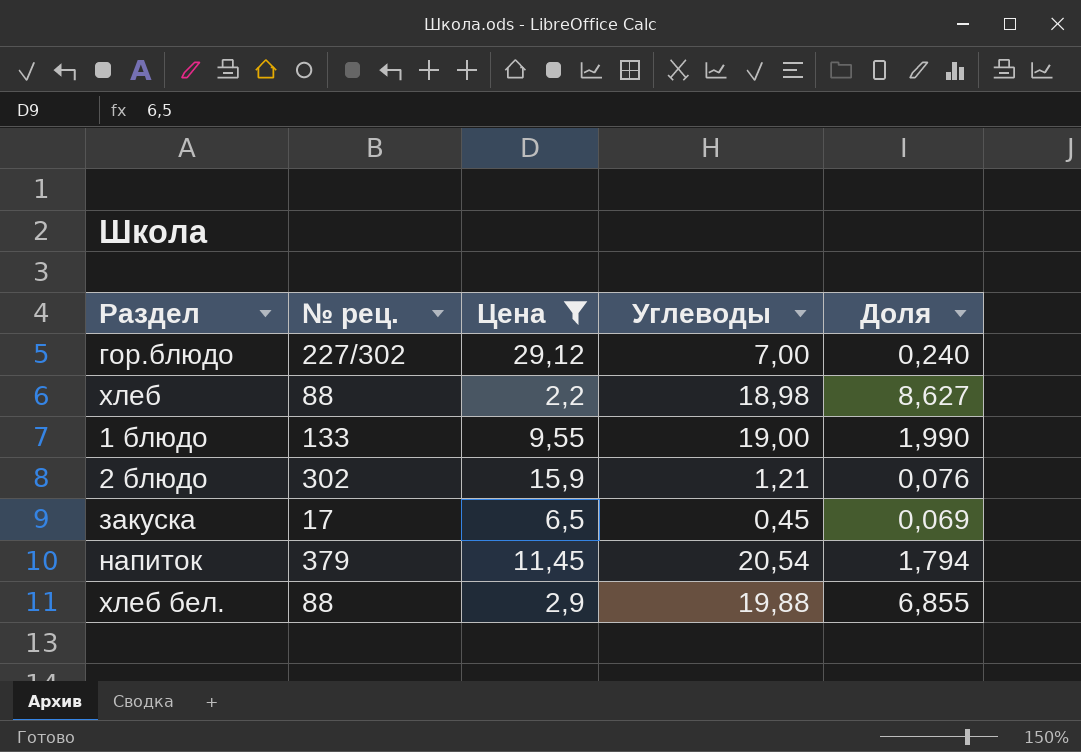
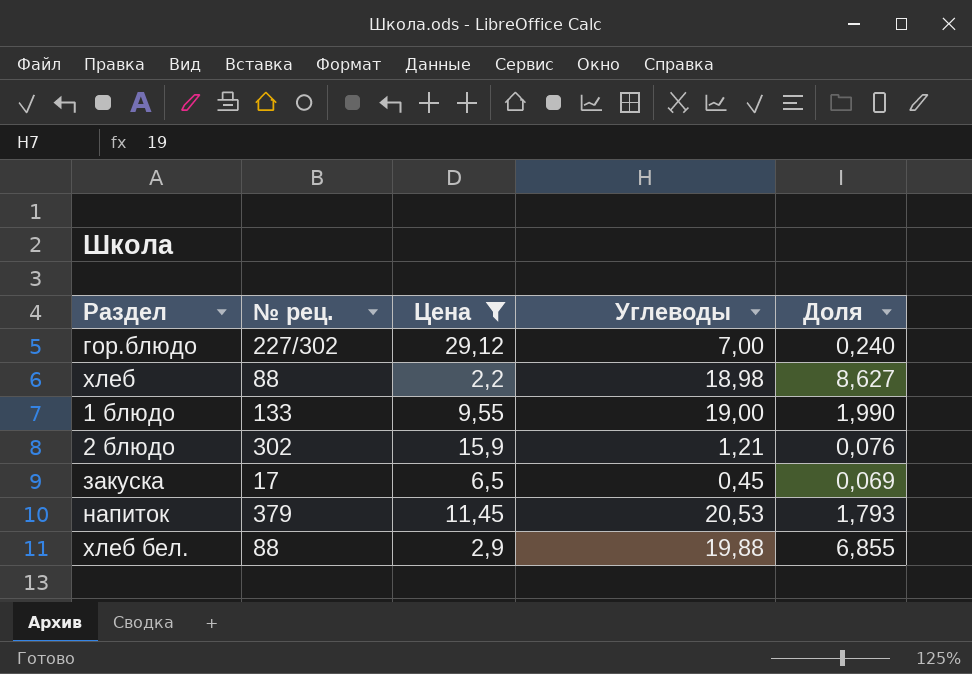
напиток | Углеводы: 20,54 -> 20,53
напиток | Доля: 1,794 -> 1,793

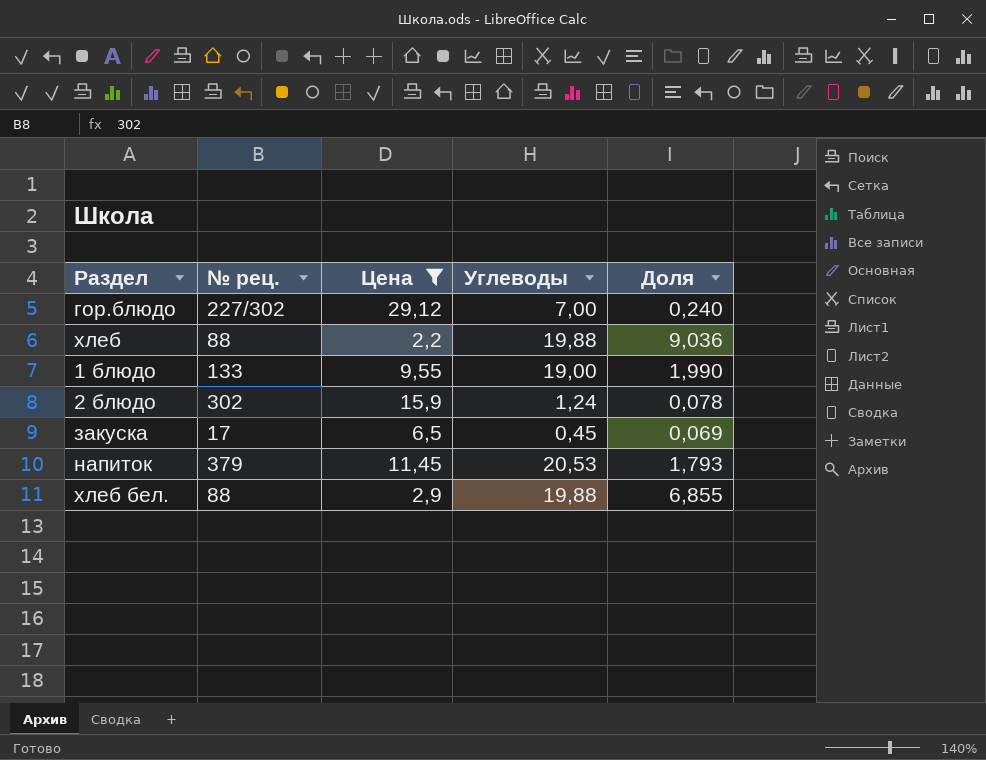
хлеб | Углеводы: 18,98 -> 19,88
хлеб | Доля: 8,627 -> 9,036
2 блюдо | Углеводы: 1,21 -> 1,24
2 блюдо | Доля: 0,076 -> 0,078

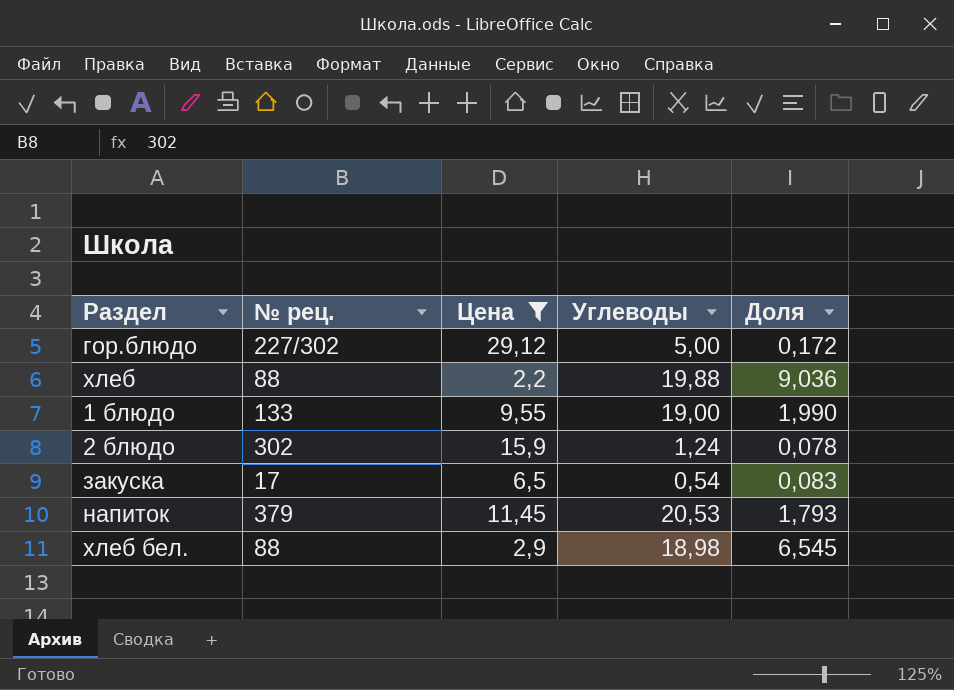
гор.блюдо | Углеводы: 7,00 -> 5,00
гор.блюдо | Доля: 0,240 -> 0,172
закуска | Углеводы: 0,45 -> 0,54
закуска | Доля: 0,069 -> 0,083
хлеб бел. | Углеводы: 19,88 -> 18,98
хлеб бел. | Доля: 6,855 -> 6,545

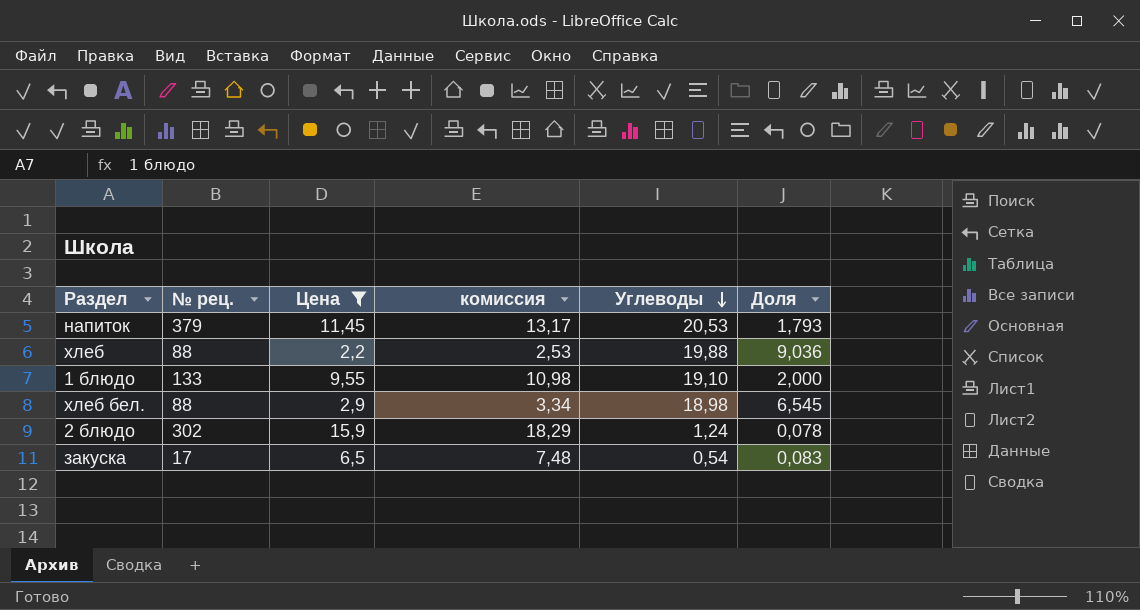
row order: none -> Углеводы descending
column комиссия | formula: none -> [Цена] * 1,15
row гор.блюдо: 227/302 | 29,12 | 5,00 | 0,172 -> none
1 блюдо | Углеводы: 19,00 -> 19,10
1 блюдо | Доля: 1,990 -> 2,000

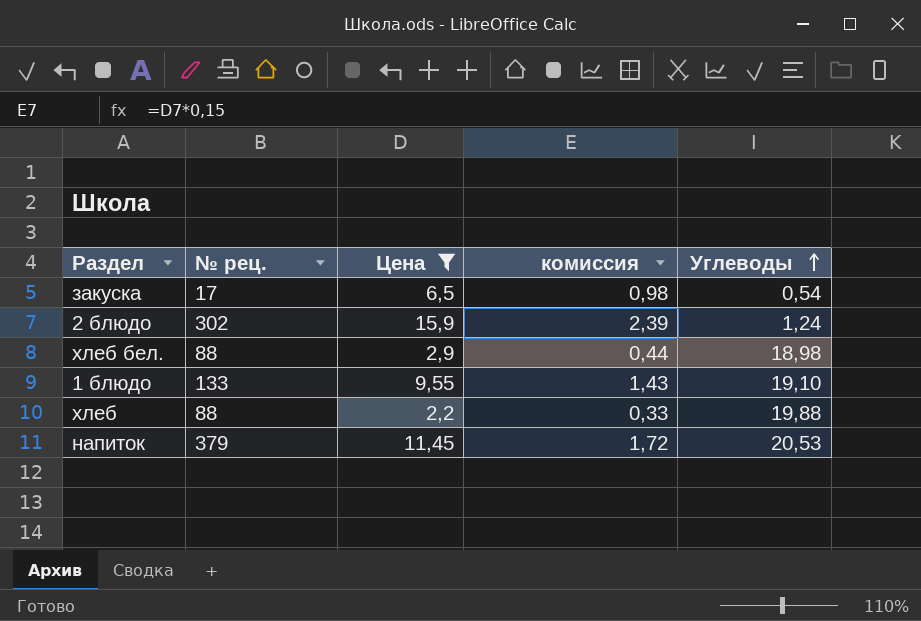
row order: Углеводы descending -> Углеводы ascending
column Доля | formula: [Углеводы] / [Цена] -> none
column комиссия | formula: [Цена] * 1,15 -> [Цена] * 0,15

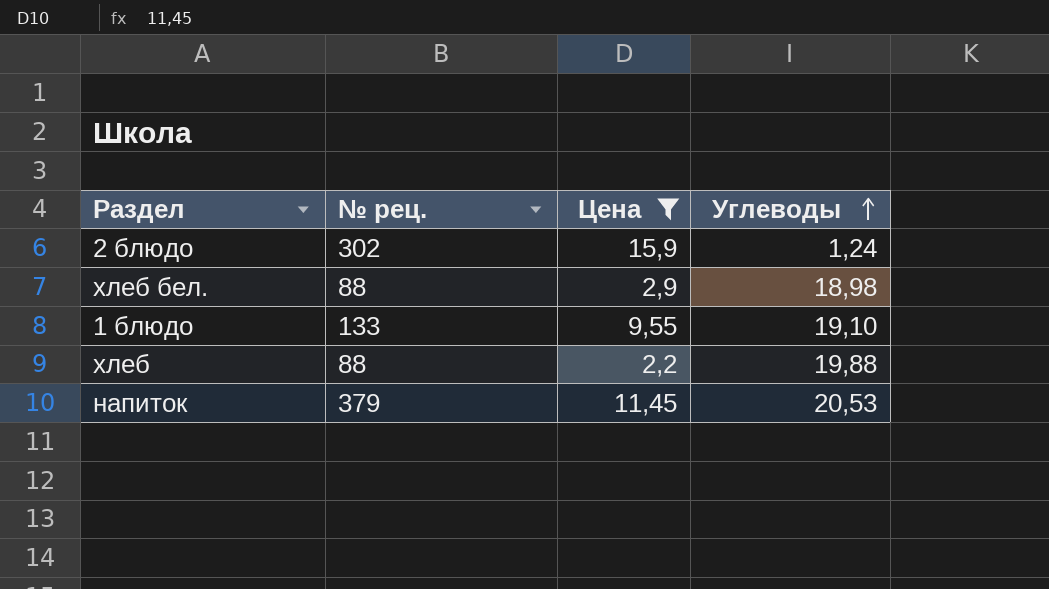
column комиссия | formula: [Цена] * 0,15 -> none
row закуска: 17 | 6,5 | 0,98 | 0,54 -> none

